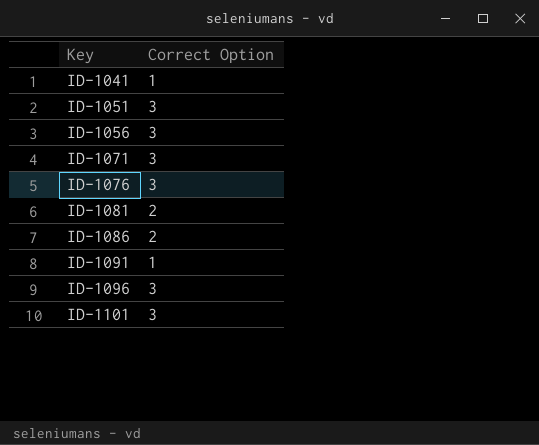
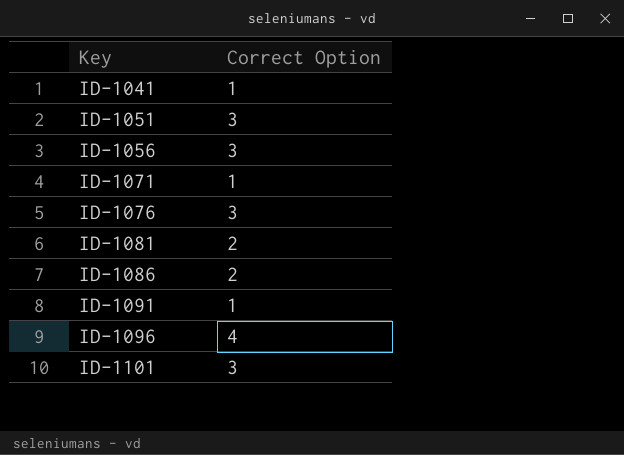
ID-1071 | Correct Option: 3 -> 1
ID-1096 | Correct Option: 3 -> 4

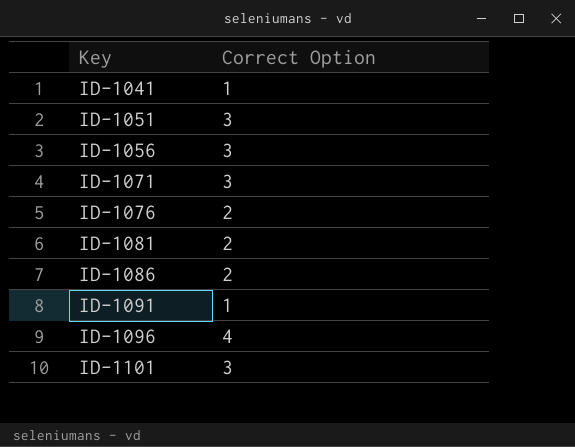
ID-1071 | Correct Option: 1 -> 3
ID-1076 | Correct Option: 3 -> 2

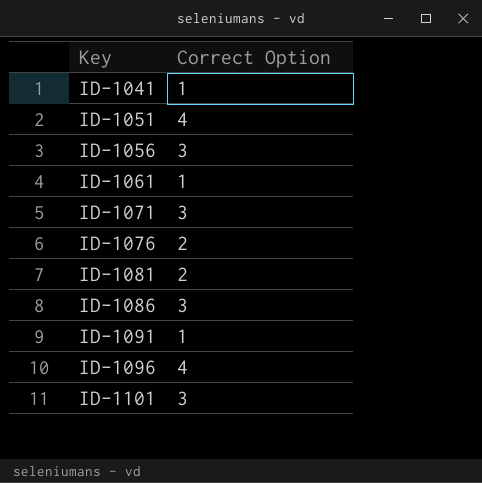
ID-1051 | Correct Option: 3 -> 4
row ID-1061: none -> 1
ID-1086 | Correct Option: 2 -> 3

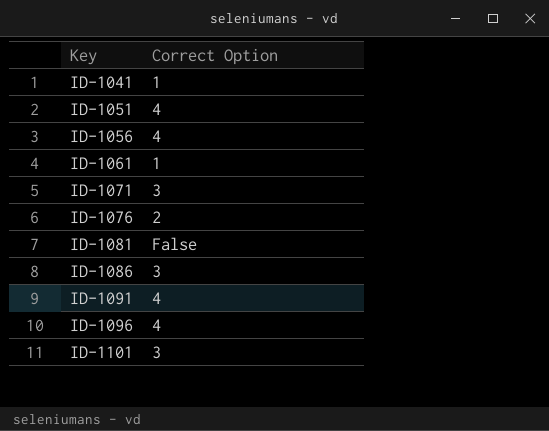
ID-1056 | Correct Option: 3 -> 4
ID-1081 | Correct Option: 2 -> False
ID-1091 | Correct Option: 1 -> 4

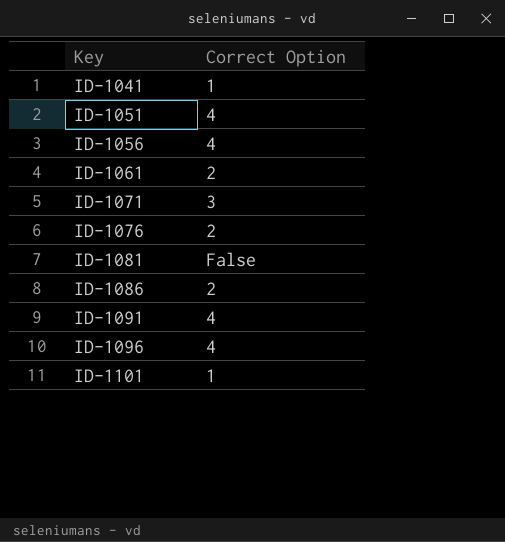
ID-1061 | Correct Option: 1 -> 2
ID-1086 | Correct Option: 3 -> 2
ID-1101 | Correct Option: 3 -> 1

